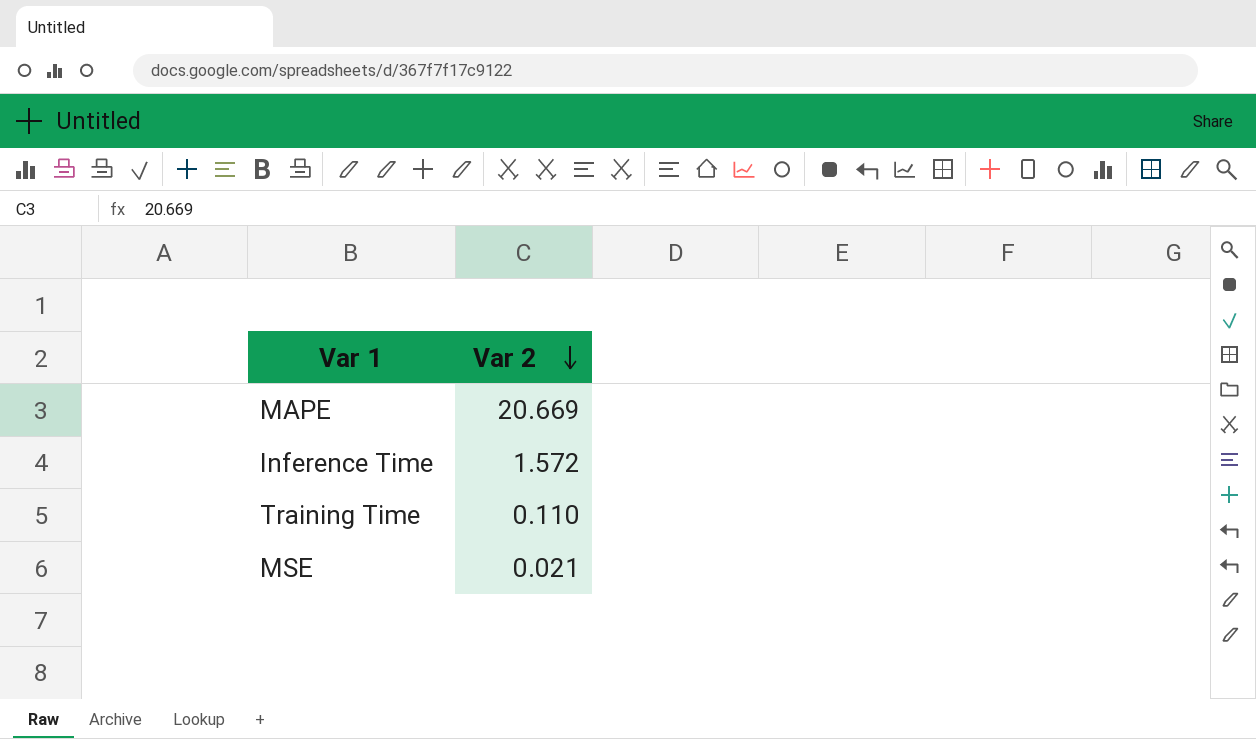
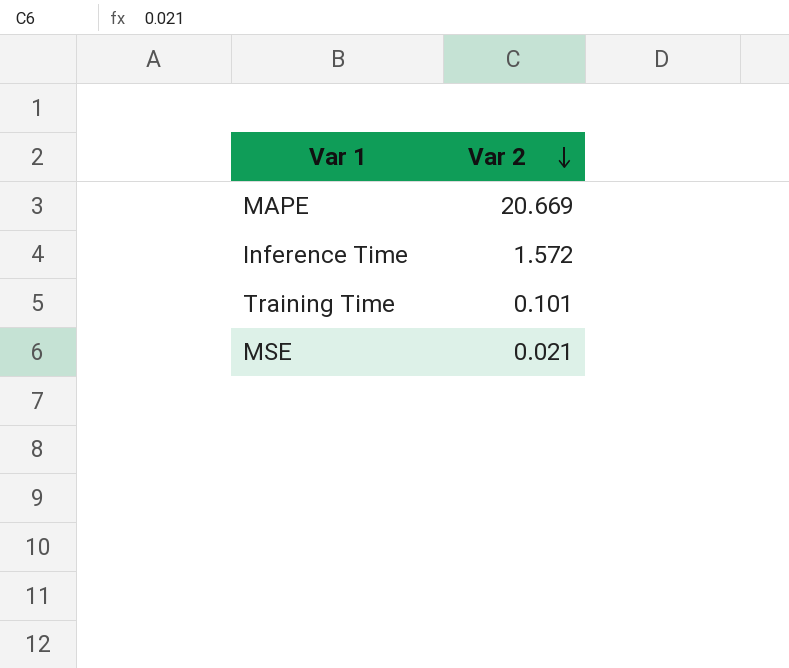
Training Time | Var 2: 0.110 -> 0.101

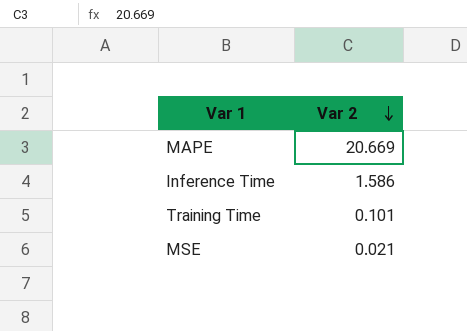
Inference Time | Var 2: 1.572 -> 1.586

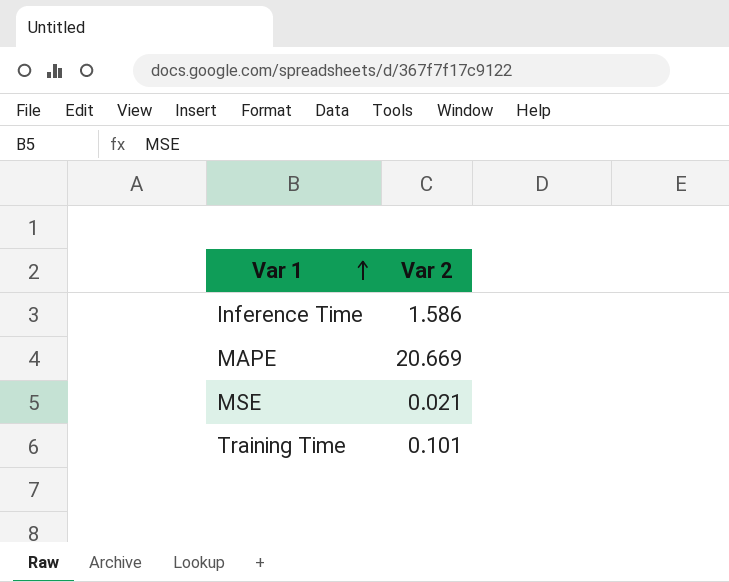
row order: Var 2 descending -> Var 1 ascending

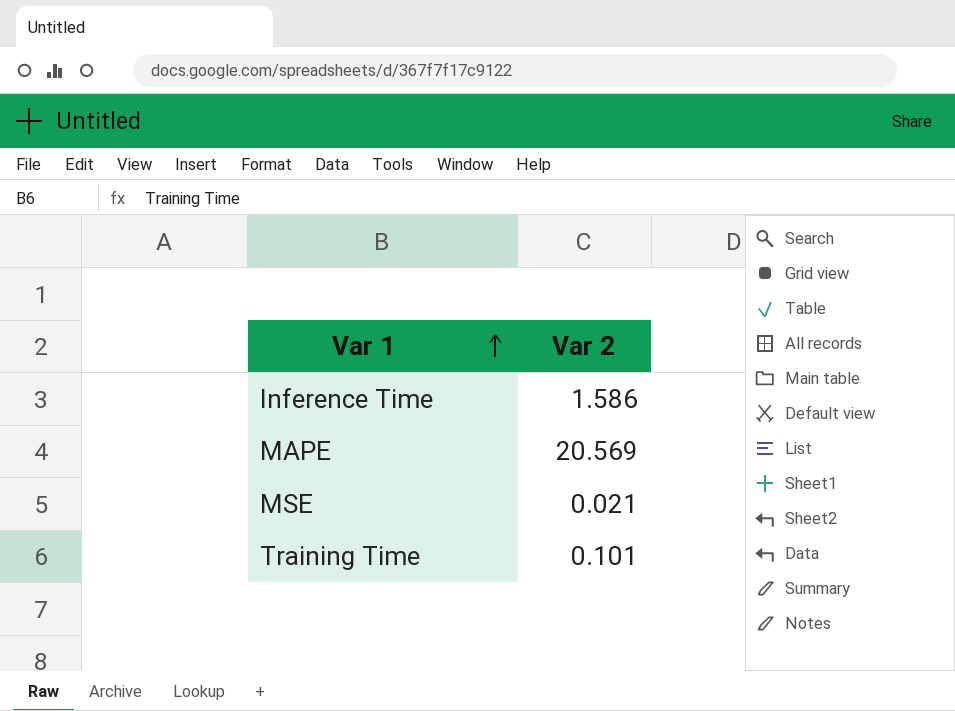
MAPE | Var 2: 20.669 -> 20.569

